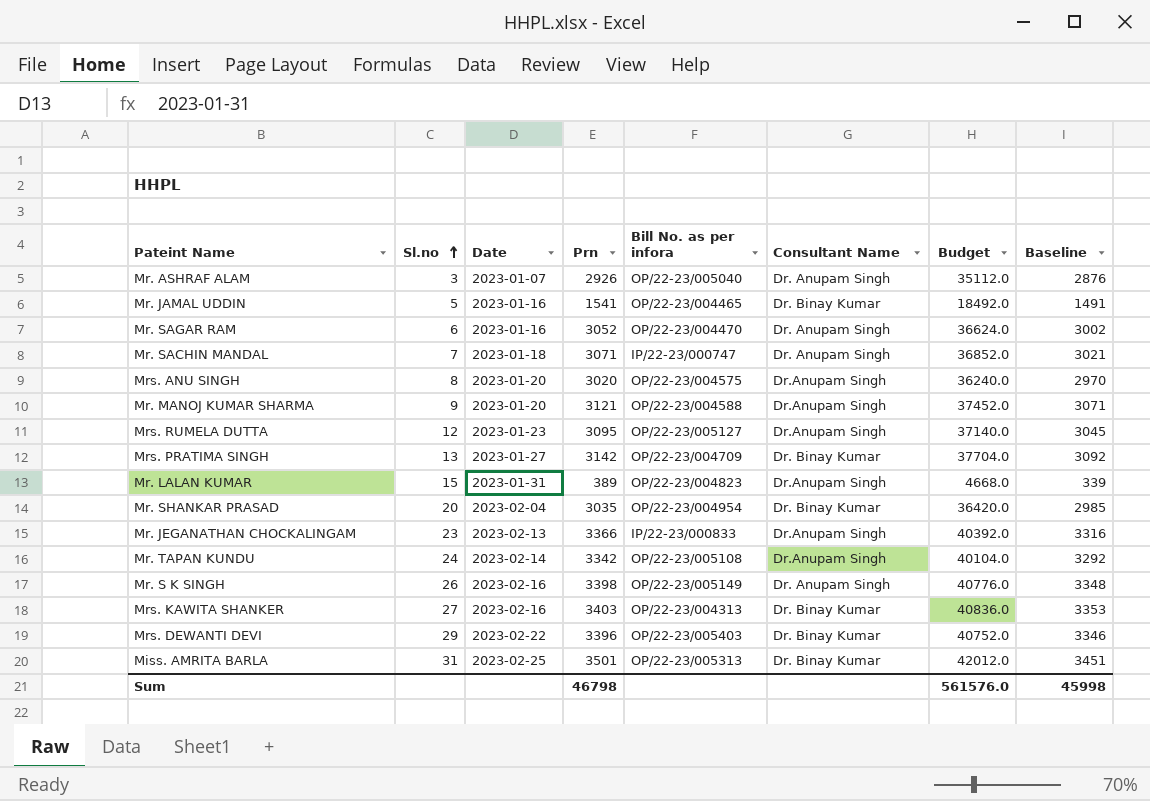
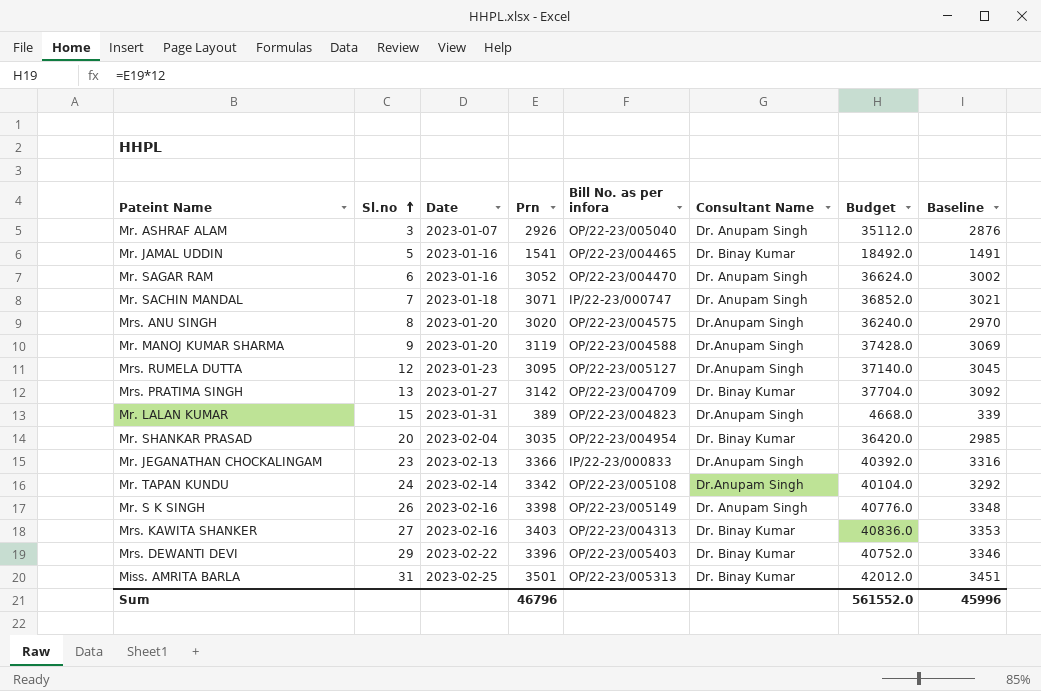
Mr. MANOJ KUMAR SHARMA | Prn: 3121 -> 3119
Mr. MANOJ KUMAR SHARMA | Budget: 37452.0 -> 37428.0
Mr. MANOJ KUMAR SHARMA | Baseline: 3071 -> 3069
Sum | Prn: 46798 -> 46796
Sum | Budget: 561576.0 -> 561552.0
Sum | Baseline: 45998 -> 45996

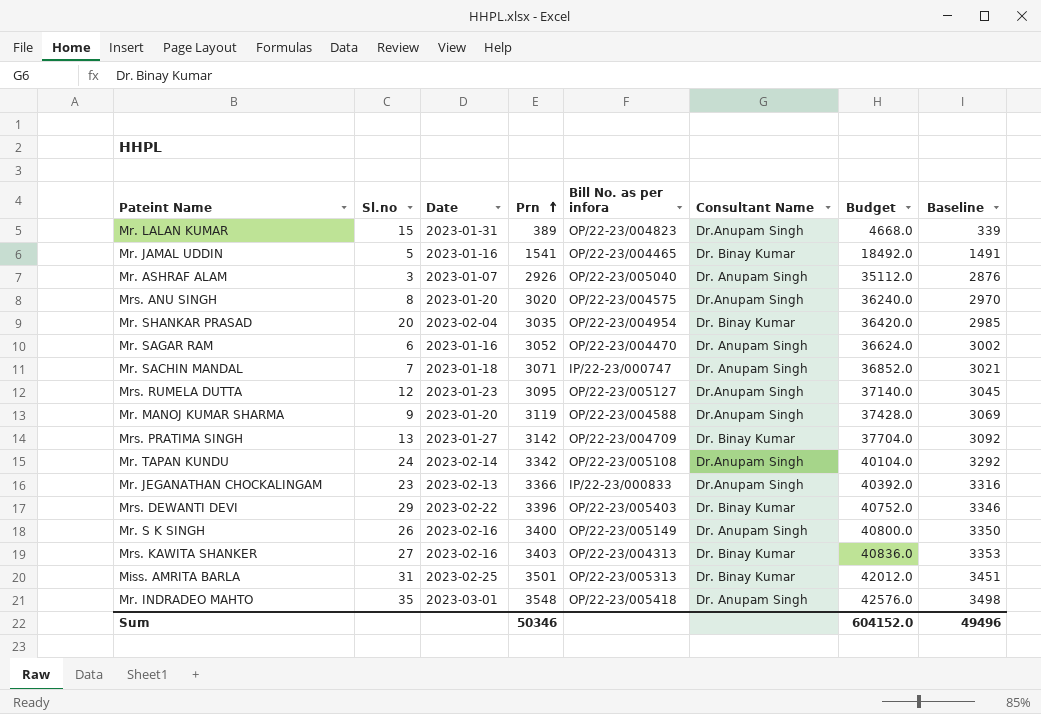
row order: Sl.no ascending -> Prn ascending
Mr. S K SINGH | Prn: 3398 -> 3400
Mr. S K SINGH | Budget: 40776.0 -> 40800.0
Mr. S K SINGH | Baseline: 3348 -> 3350
row Mr. INDRADEO MAHTO: none -> 35 | 2023-03-01 | 3548 | OP/22-23/005418 | Dr. Anupam Singh | 42576.0 | 3498
Sum | Prn: 46796 -> 50346
Sum | Budget: 561552.0 -> 604152.0
Sum | Baseline: 45996 -> 49496

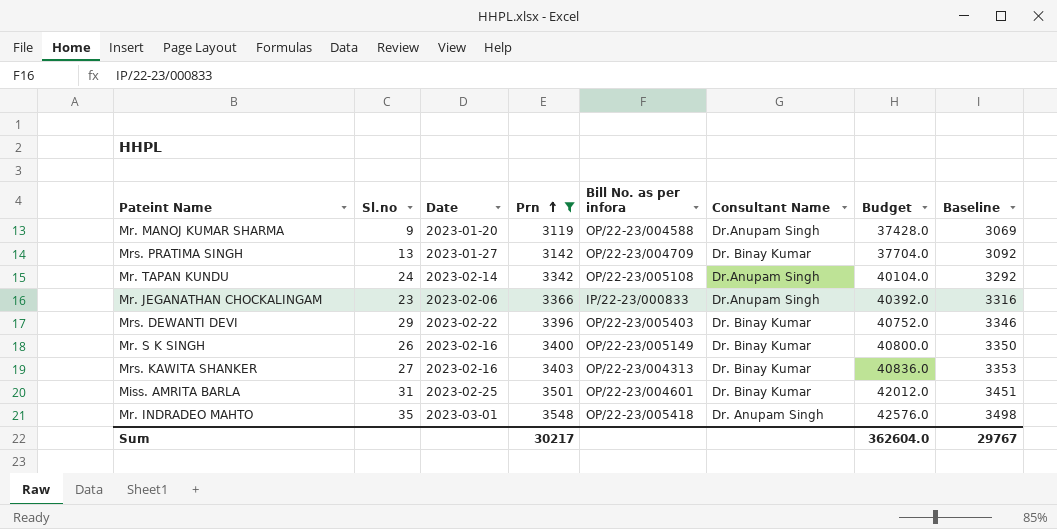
filter: none -> Prn >= 3119
Mr. JEGANATHAN CHOCKALINGAM | Date: 2023-02-13 -> 2023-02-06
Mr. S K SINGH | Consultant Name: Dr. Anupam Singh -> Dr. Binay Kumar
Miss. AMRITA BARLA | Bill No. as per infora: OP/22-23/005313 -> OP/22-23/004601
Sum | Prn: 50346 -> 30217
Sum | Budget: 604152.0 -> 362604.0
Sum | Baseline: 49496 -> 29767

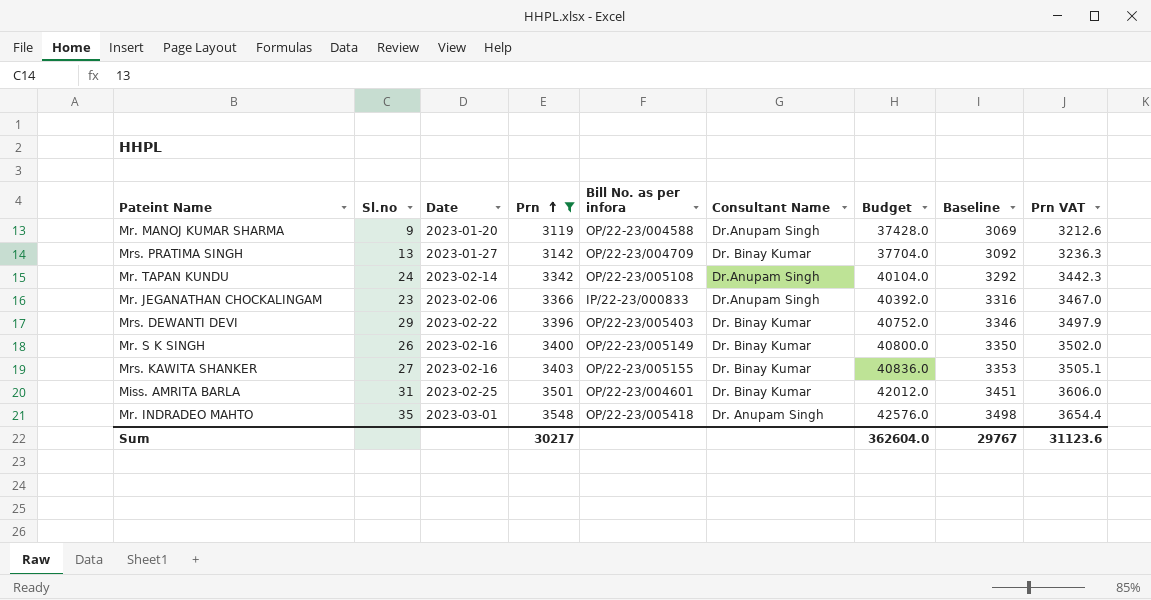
column Prn VAT | formula: none -> [Prn] * 1.03
Mrs. KAWITA SHANKER | Bill No. as per infora: OP/22-23/004313 -> OP/22-23/005155

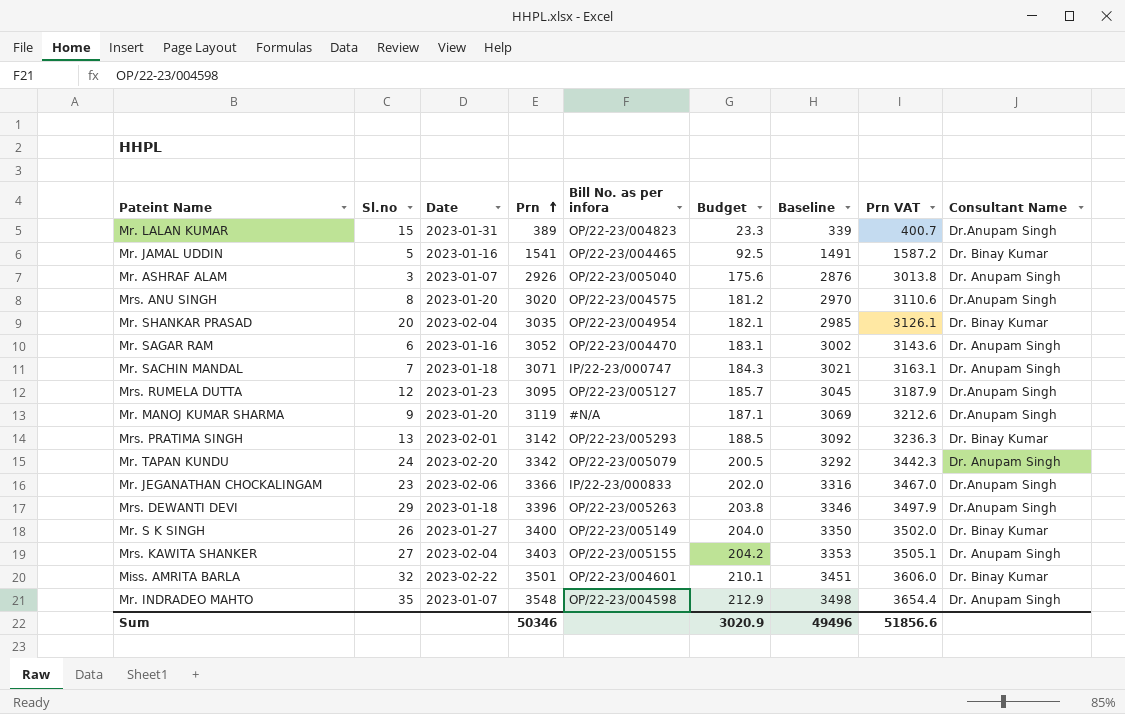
filter: Prn >= 3119 -> none
column Budget | formula: [Prn] * 12 -> [Prn] * 0.06
column Consultant Name | position: 6 -> 9
Mr. MANOJ KUMAR SHARMA | Bill No. as per infora: OP/22-23/004588 -> #N/A
Mrs. PRATIMA SINGH | Date: 2023-01-27 -> 2023-02-01
Mrs. PRATIMA SINGH | Bill No. as per infora: OP/22-23/004709 -> OP/22-23/005293
Mr. TAPAN KUNDU | Date: 2023-02-14 -> 2023-02-20
Mr. TAPAN KUNDU | Bill No. as per infora: OP/22-23/005108 -> OP/22-23/005079
Mr. TAPAN KUNDU | Consultant Name: Dr.Anupam Singh -> Dr. Anupam Singh
Mrs. DEWANTI DEVI | Date: 2023-02-22 -> 2023-01-18
Mrs. DEWANTI DEVI | Bill No. as per infora: OP/22-23/005403 -> OP/22-23/005263
Mrs. DEWANTI DEVI | Consultant Name: Dr. Binay Kumar -> Dr.Anupam Singh
Mr. S K SINGH | Date: 2023-02-16 -> 2023-01-27
Mrs. KAWITA SHANKER | Date: 2023-02-16 -> 2023-02-04
Mrs. KAWITA SHANKER | Consultant Name: Dr. Binay Kumar -> Dr. Anupam Singh
Miss. AMRITA BARLA | Sl.no: 31 -> 32
Miss. AMRITA BARLA | Date: 2023-02-25 -> 2023-02-22
Mr. INDRADEO MAHTO | Date: 2023-03-01 -> 2023-01-07
Mr. INDRADEO MAHTO | Bill No. as per infora: OP/22-23/005418 -> OP/22-23/004598
Sum | Prn: 30217 -> 50346
Sum | Budget: 362604.0 -> 3020.9
Sum | Baseline: 29767 -> 49496
Sum | Prn VAT: 31123.6 -> 51856.6

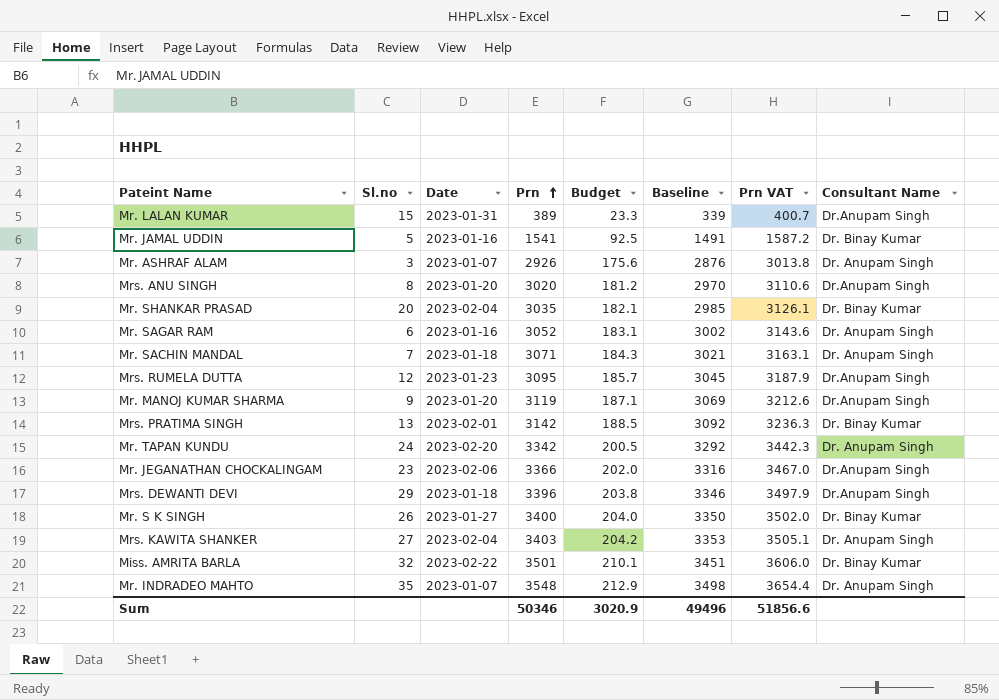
column Bill No. as per infora | position: 5 -> none

